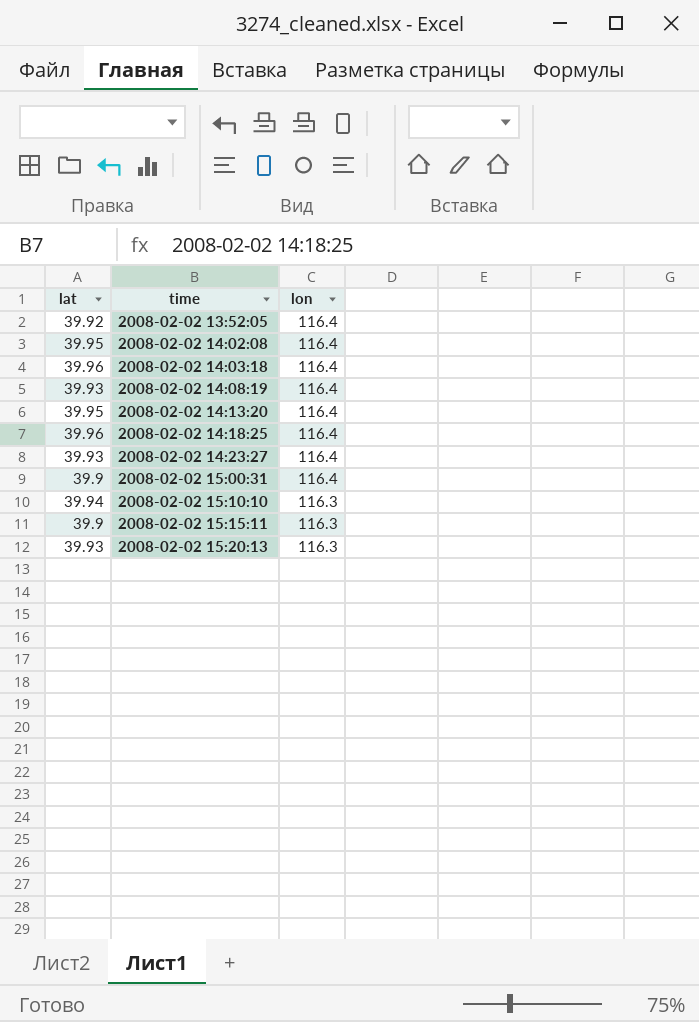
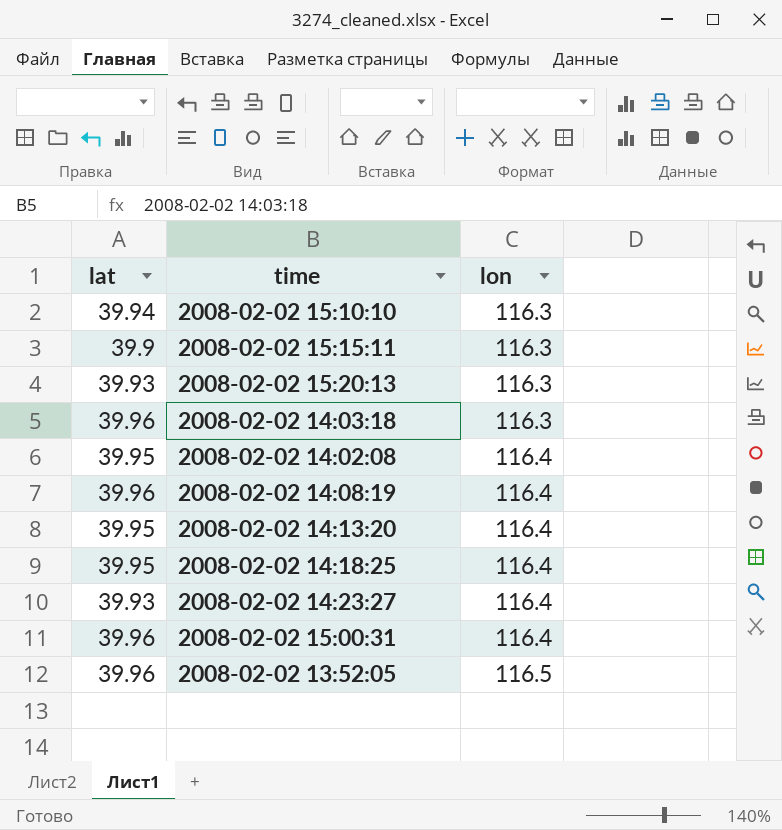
row order: time ascending -> lon ascending
2008-02-02 14:03:18 | lon: 116.4 -> 116.3
2008-02-02 14:08:19 | lat: 39.93 -> 39.96
2008-02-02 14:18:25 | lat: 39.96 -> 39.95
2008-02-02 15:00:31 | lat: 39.9 -> 39.96
2008-02-02 13:52:05 | lat: 39.92 -> 39.96
2008-02-02 13:52:05 | lon: 116.4 -> 116.5

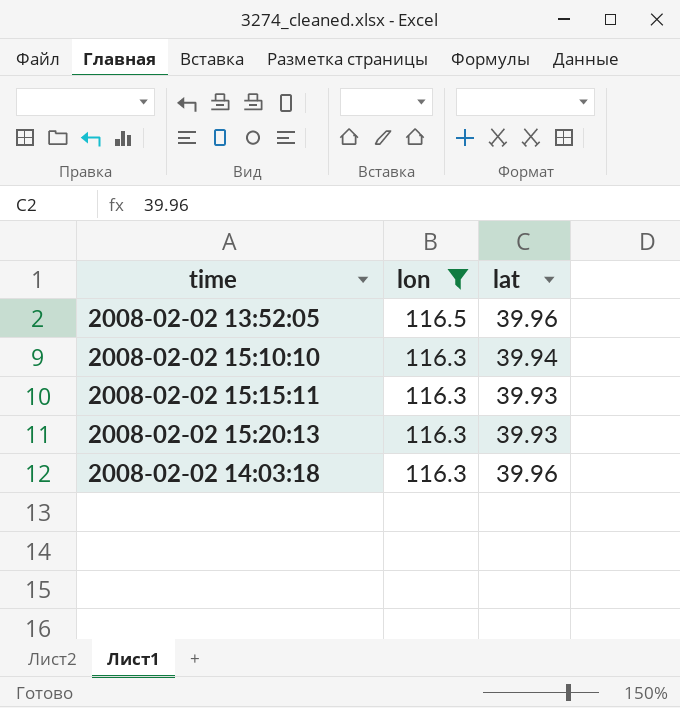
filter: none -> lon != 116.4
row order: lon ascending -> lon descending
column lat | position: 1 -> 3
2008-02-02 15:15:11 | lat: 39.9 -> 39.93

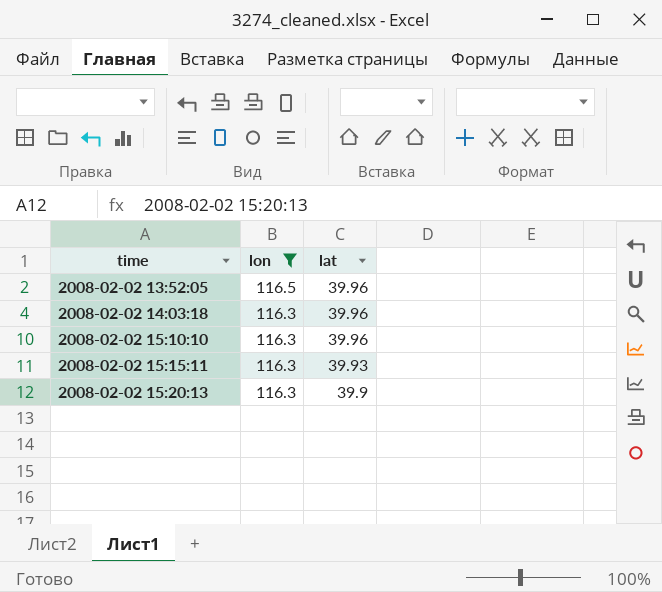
row order: lon descending -> time ascending
2008-02-02 15:10:10 | lat: 39.94 -> 39.96
2008-02-02 15:20:13 | lat: 39.93 -> 39.9

